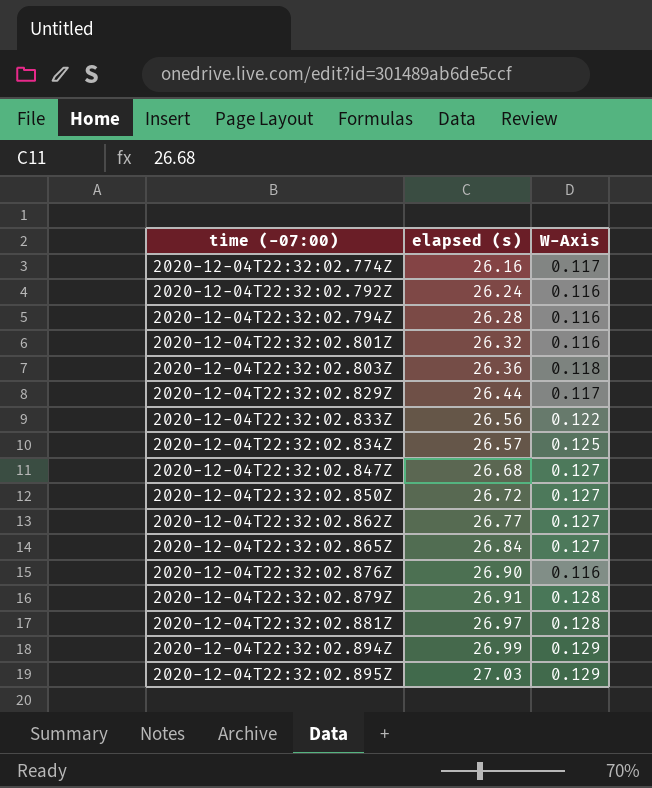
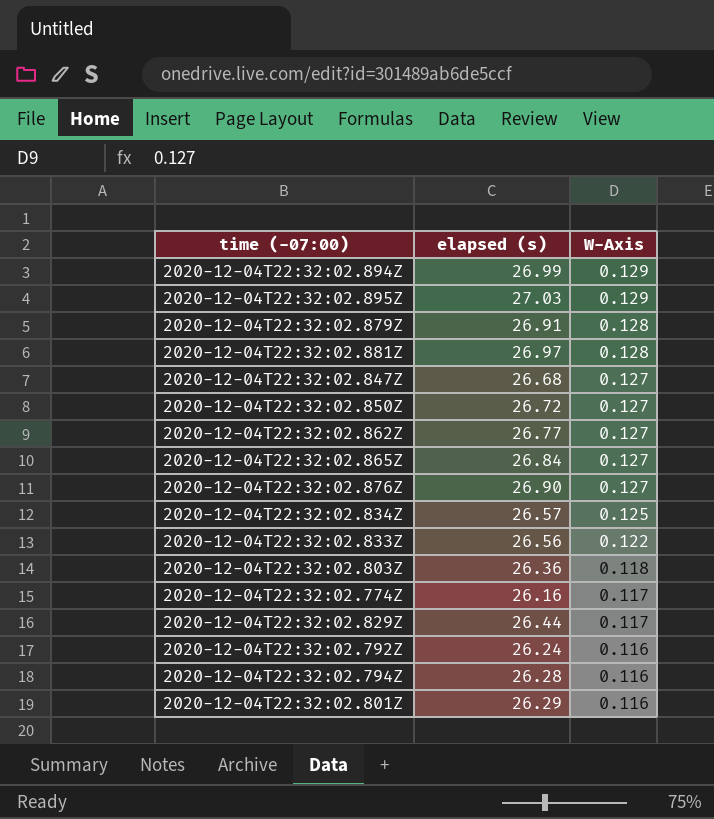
row order: time (-07:00) ascending -> W-Axis descending
2020-12-04T22:32:02.876Z | W-Axis: 0.116 -> 0.127
2020-12-04T22:32:02.801Z | elapsed (s): 26.32 -> 26.29

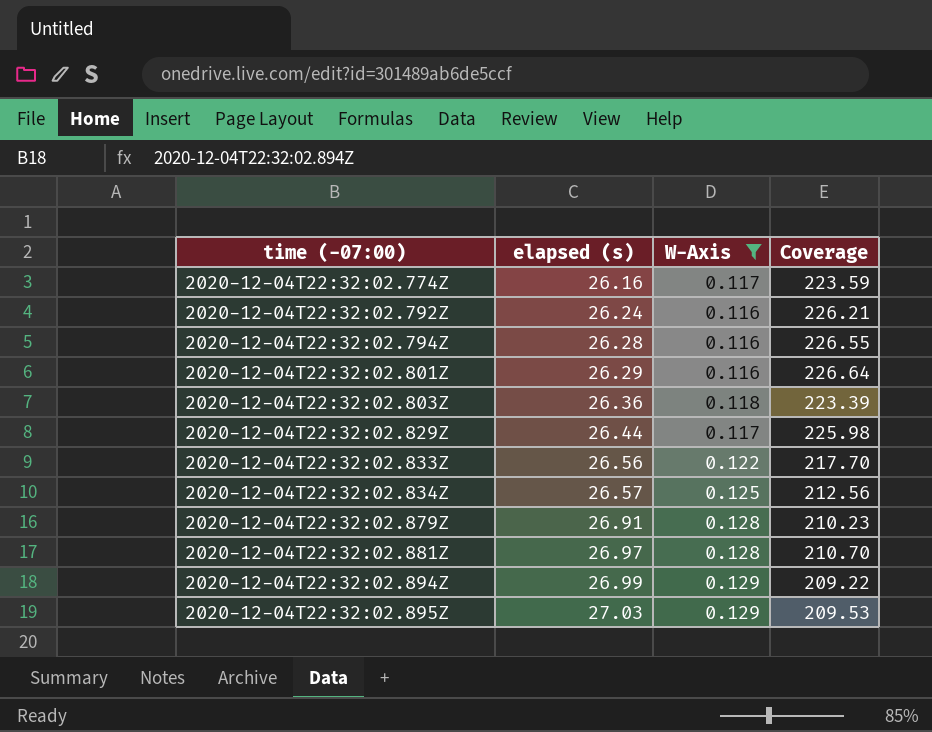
filter: none -> W-Axis != 0.127
row order: W-Axis descending -> time (-07:00) ascending
column Coverage | formula: none -> [elapsed (s)] / [W-Axis]

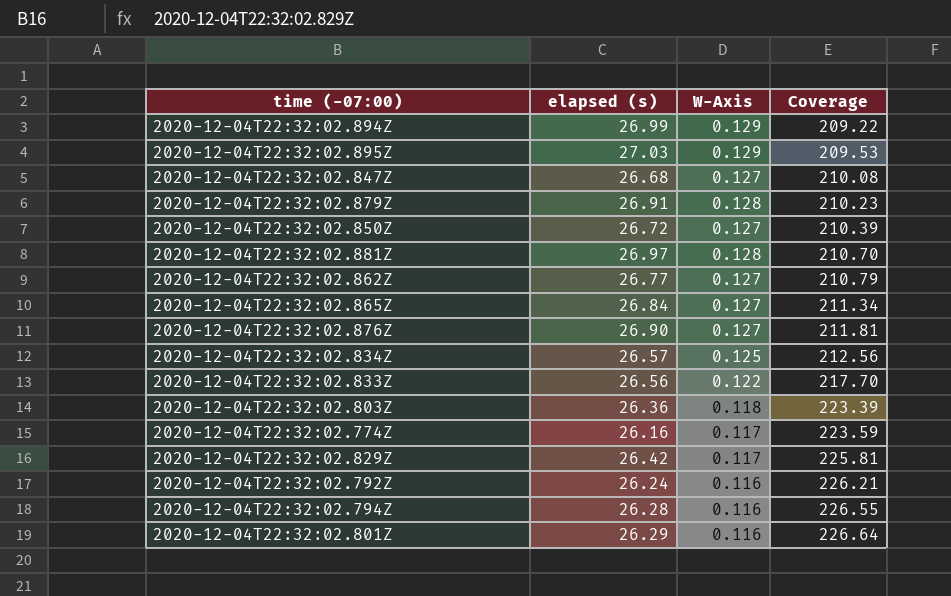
filter: W-Axis != 0.127 -> none
row order: time (-07:00) ascending -> Coverage ascending
2020-12-04T22:32:02.829Z | elapsed (s): 26.44 -> 26.42
2020-12-04T22:32:02.829Z | Coverage: 225.98 -> 225.81

